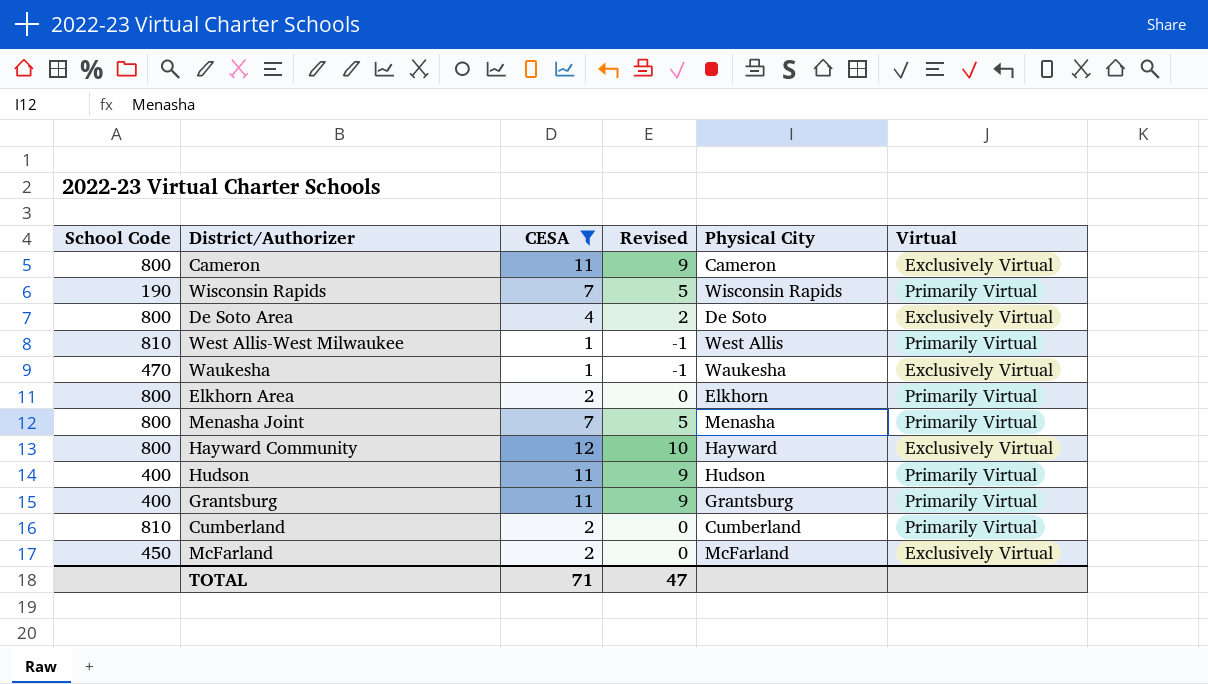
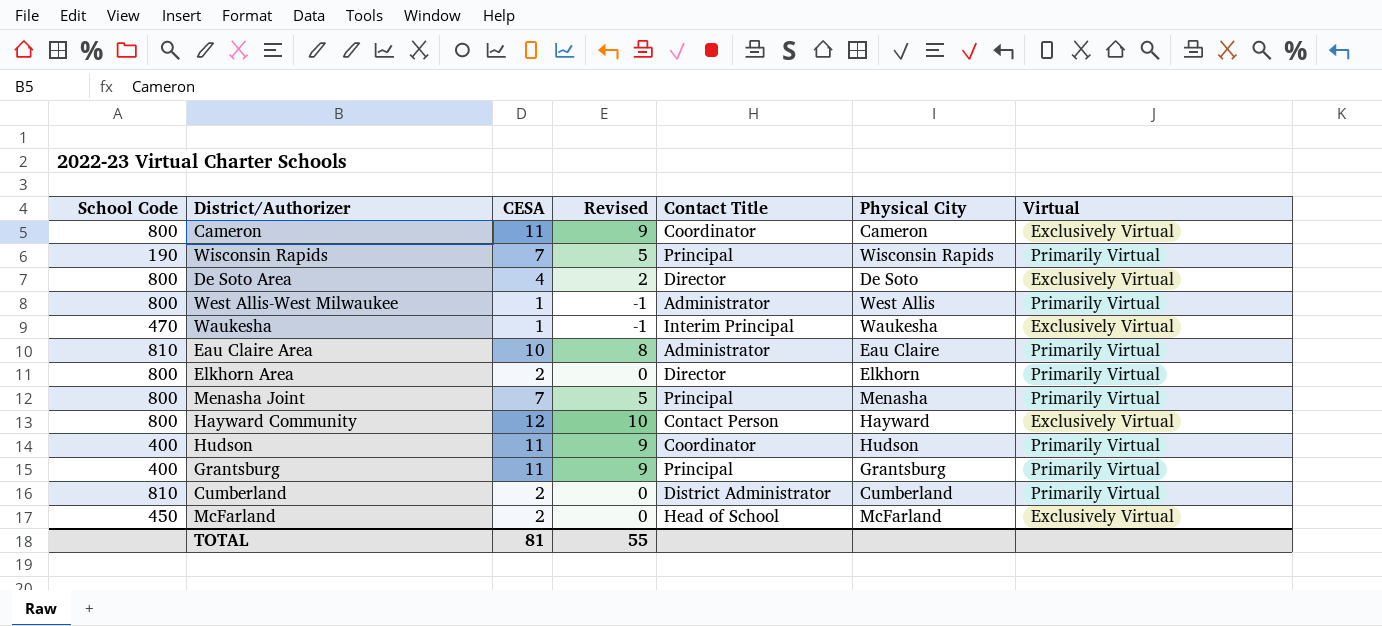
filter: CESA != 10 -> none
column Contact Title | position: none -> 5
West Allis-West Milwaukee | School Code: 810 -> 800
TOTAL | CESA: 71 -> 81
TOTAL | Revised: 47 -> 55

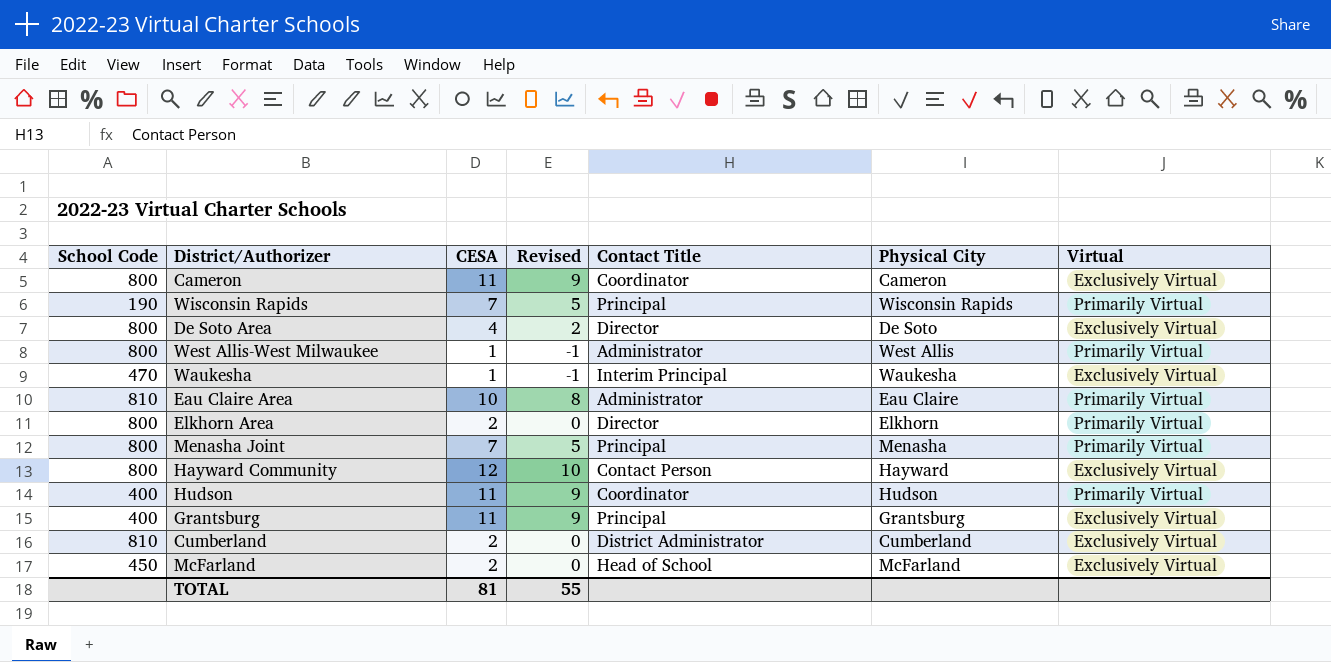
Grantsburg | Virtual: Primarily Virtual -> Exclusively Virtual
Cumberland | Virtual: Primarily Virtual -> Exclusively Virtual

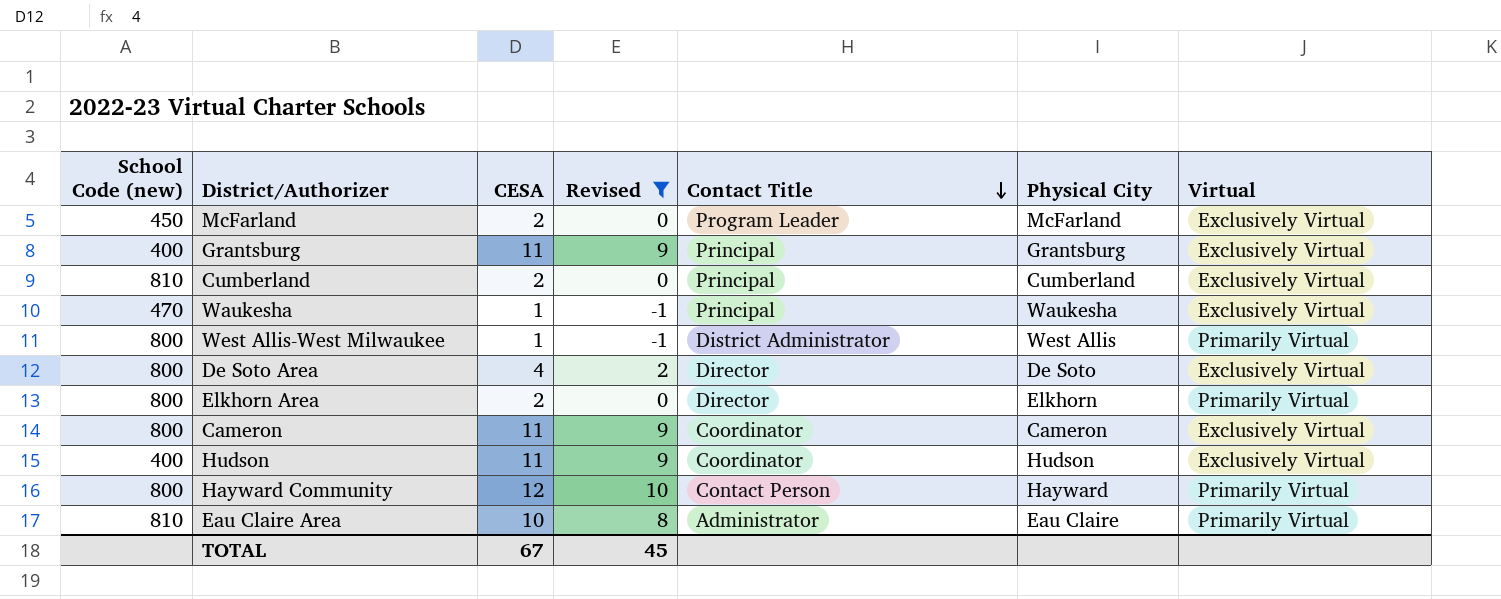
filter: none -> Revised != 5
row order: none -> Contact Title descending
column name: School Code -> School Code (new)
McFarland | Contact Title: Head of School -> Program Leader
Cumberland | Contact Title: District Administrator -> Principal
Waukesha | Contact Title: Interim Principal -> Principal
West Allis-West Milwaukee | Contact Title: Administrator -> District Administrator
Hudson | Virtual: Primarily Virtual -> Exclusively Virtual
Hayward Community | Virtual: Exclusively Virtual -> Primarily Virtual
TOTAL | CESA: 81 -> 67
TOTAL | Revised: 55 -> 45

